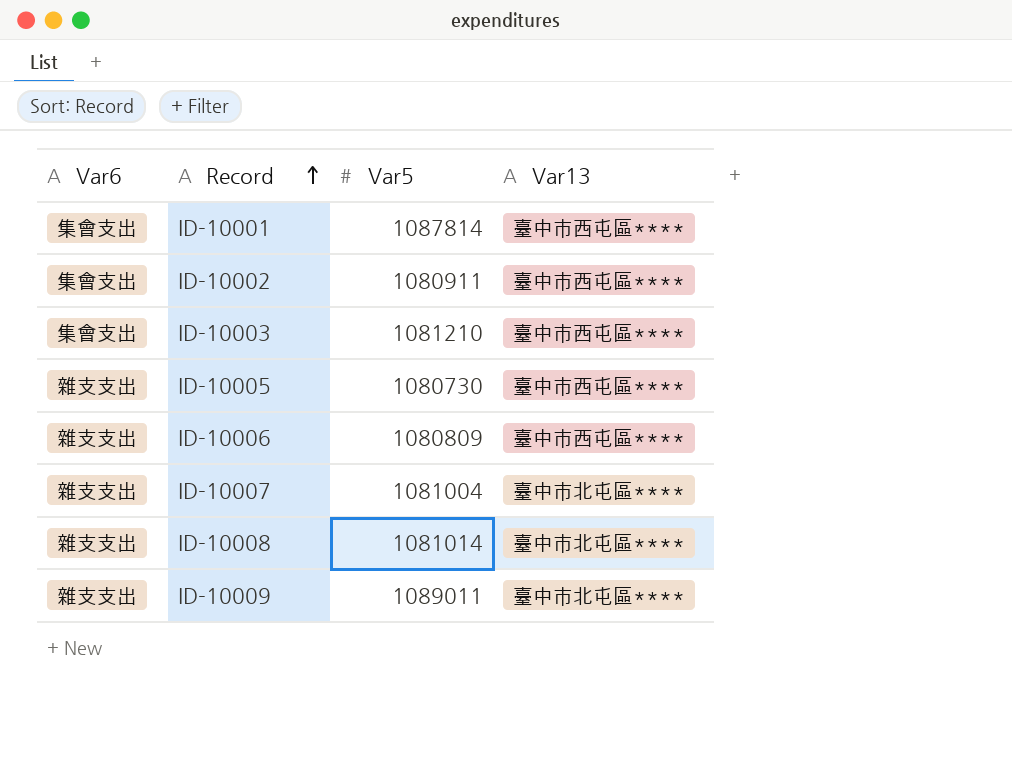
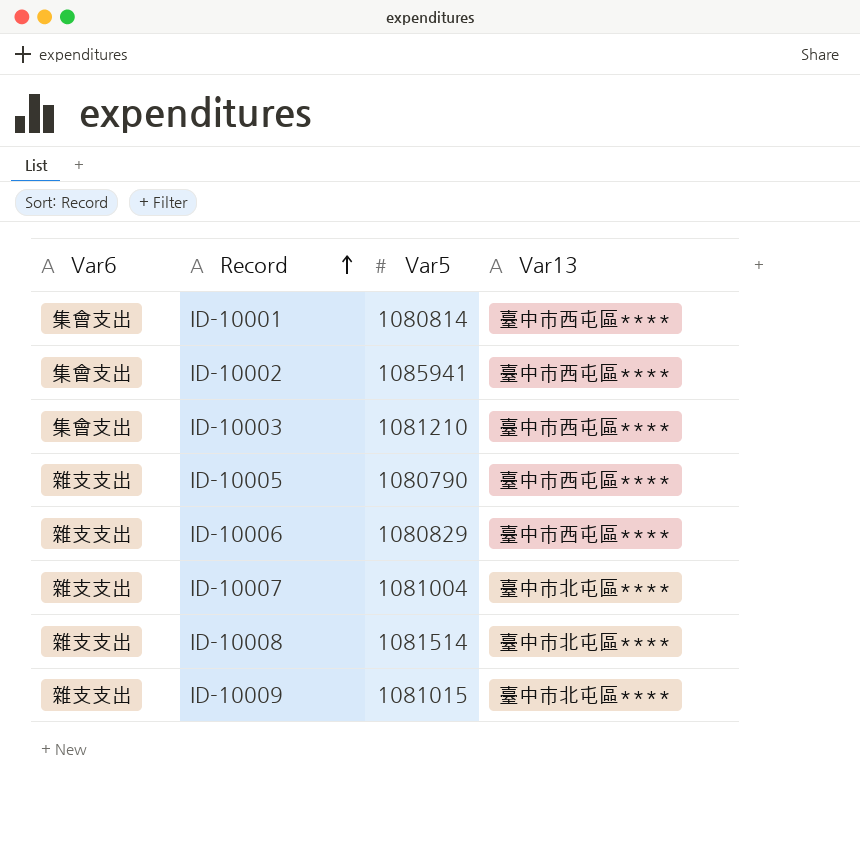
ID-10001 | Var5: 1087814 -> 1080814
ID-10002 | Var5: 1080911 -> 1085941
ID-10005 | Var5: 1080730 -> 1080790
ID-10006 | Var5: 1080809 -> 1080829
ID-10008 | Var5: 1081014 -> 1081514
ID-10009 | Var5: 1089011 -> 1081015

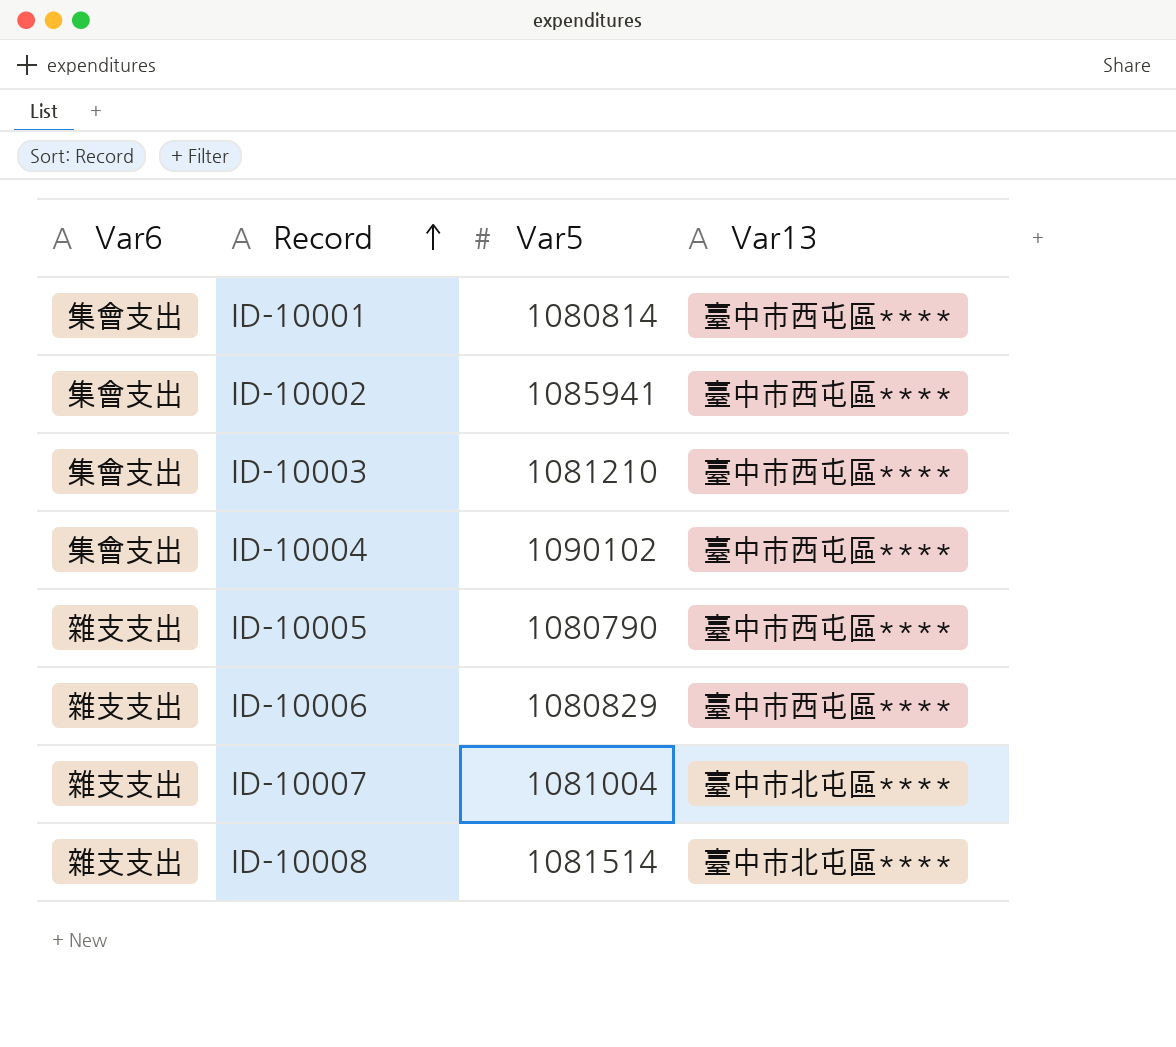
row ID-10009: 雜支支出 | 1081015 | 臺中市北屯區**** -> none
row ID-10004: none -> 集會支出 | 1090102 | 臺中市西屯區****

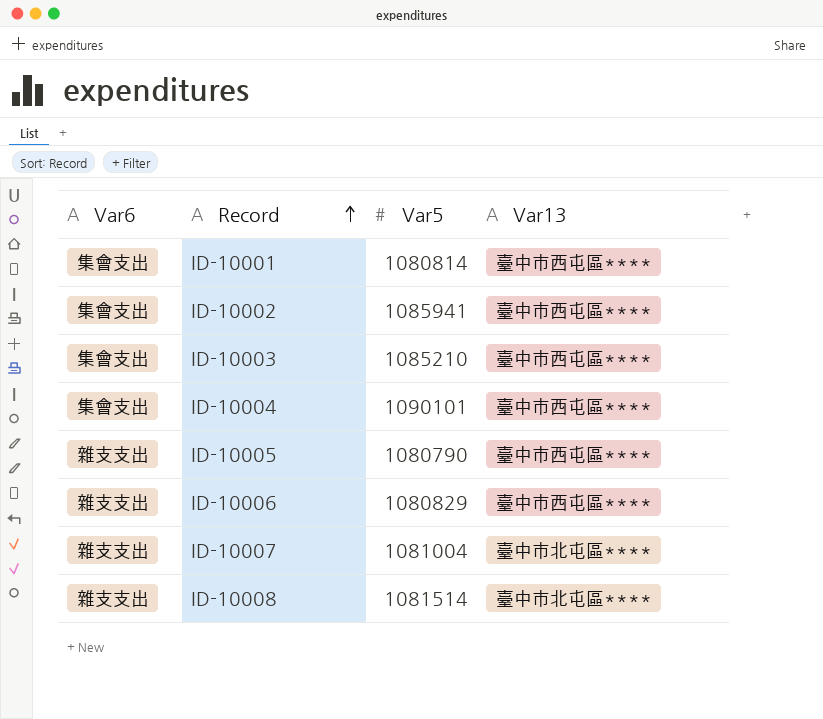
ID-10003 | Var5: 1081210 -> 1085210
ID-10004 | Var5: 1090102 -> 1090101

